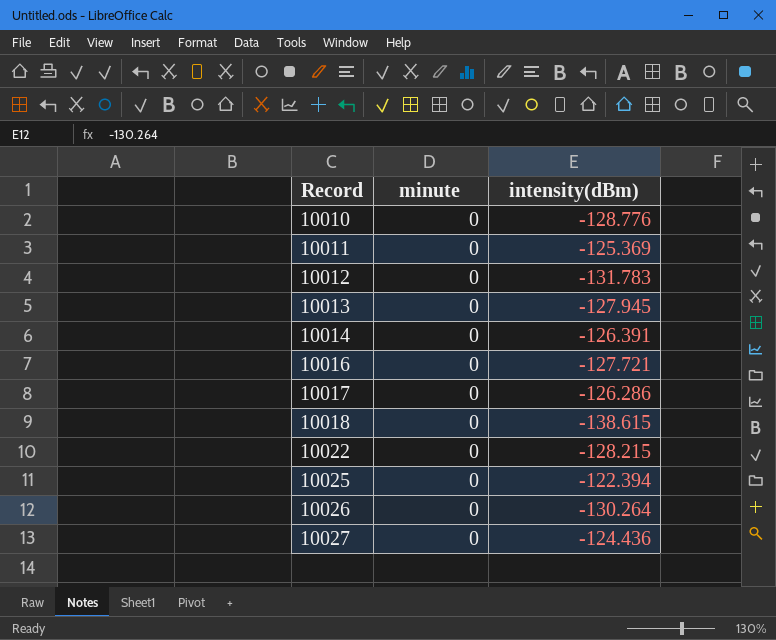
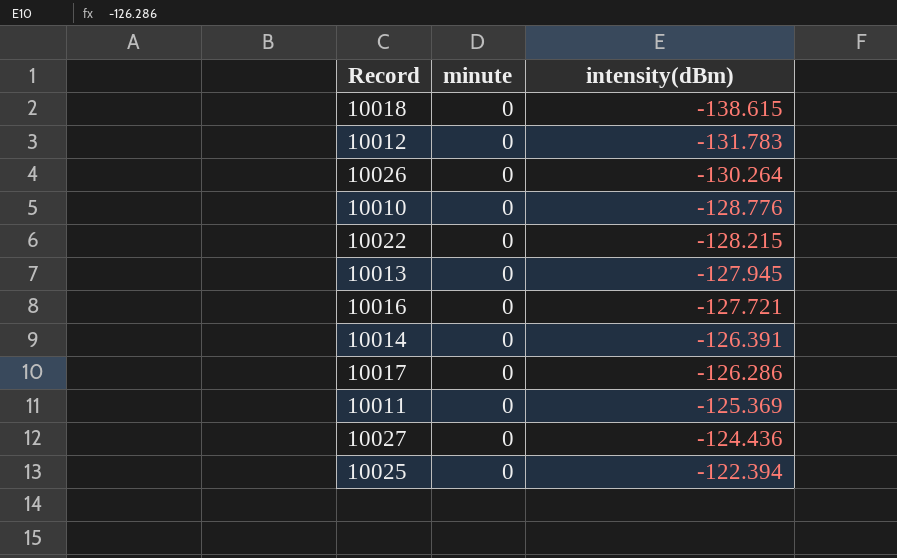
row order: Record ascending -> intensity(dBm) ascending

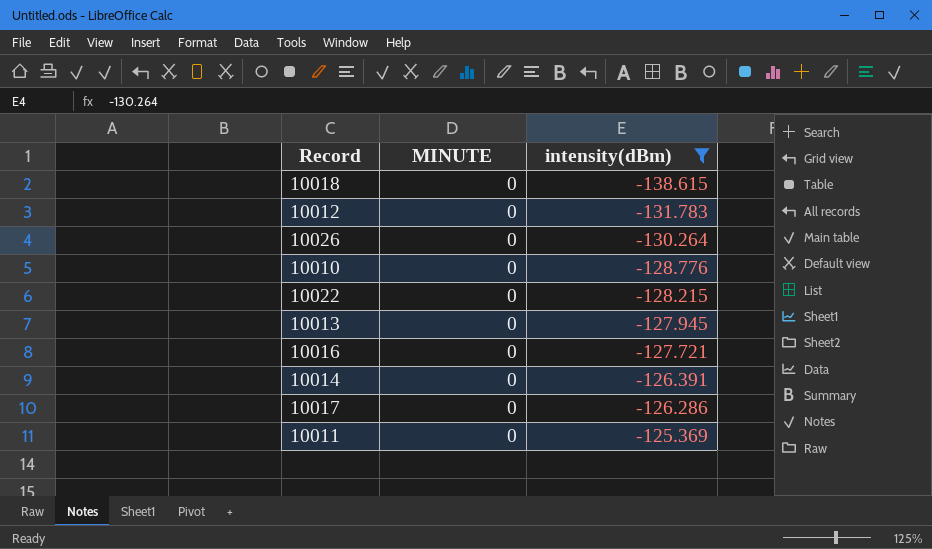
filter: none -> intensity(dBm) <= -125.369
column name: minute -> MINUTE

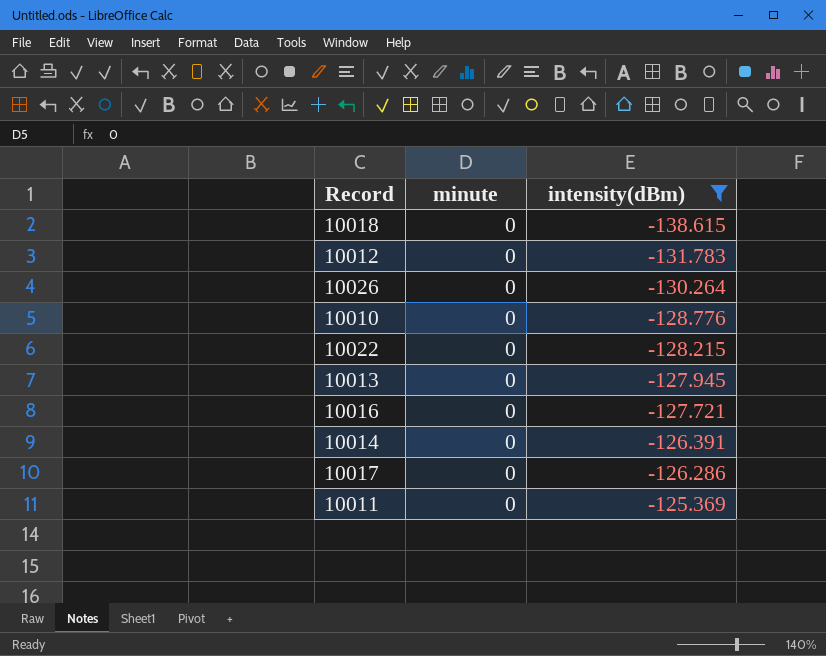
column name: MINUTE -> minute

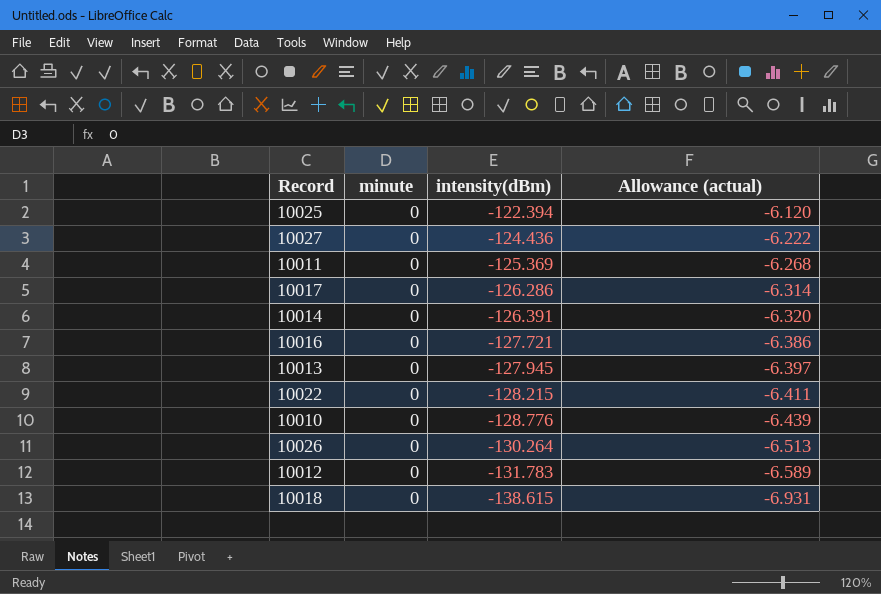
filter: intensity(dBm) <= -125.369 -> none
row order: intensity(dBm) ascending -> intensity(dBm) descending
column Allowance (actual) | formula: none -> [intensity(dBm)] * 0.05

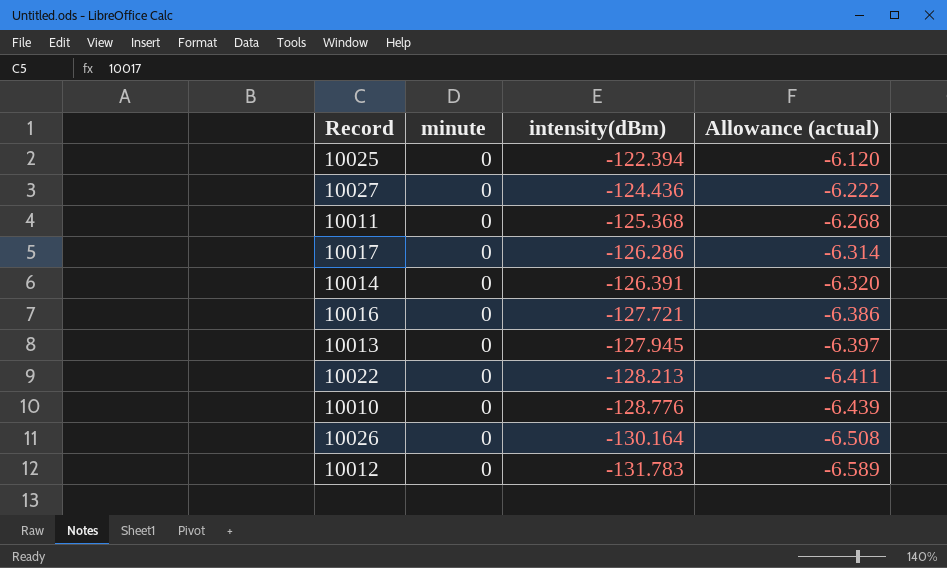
row 10018: 0 | -138.615 | -6.931 -> none
10011 | intensity(dBm): -125.369 -> -125.368
10022 | intensity(dBm): -128.215 -> -128.213
10026 | intensity(dBm): -130.264 -> -130.164
10026 | Allowance (actual): -6.513 -> -6.508

